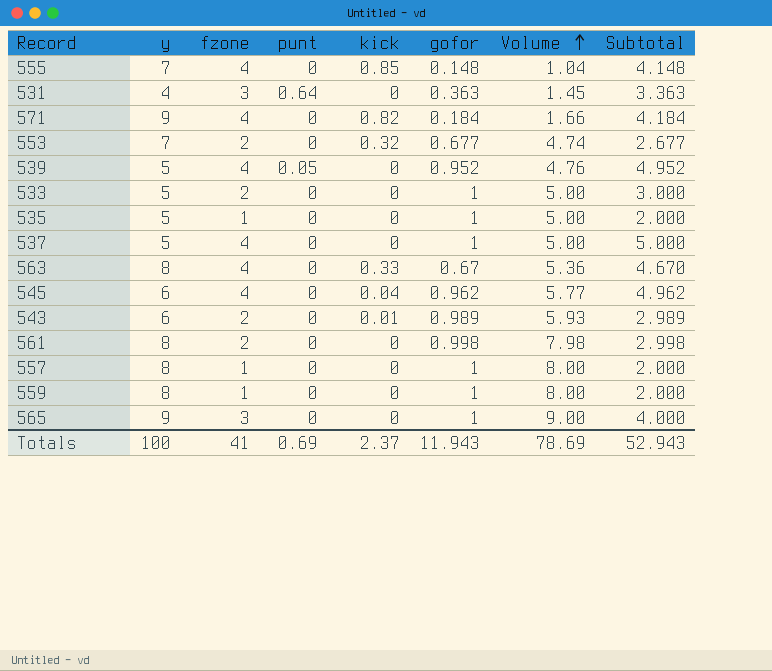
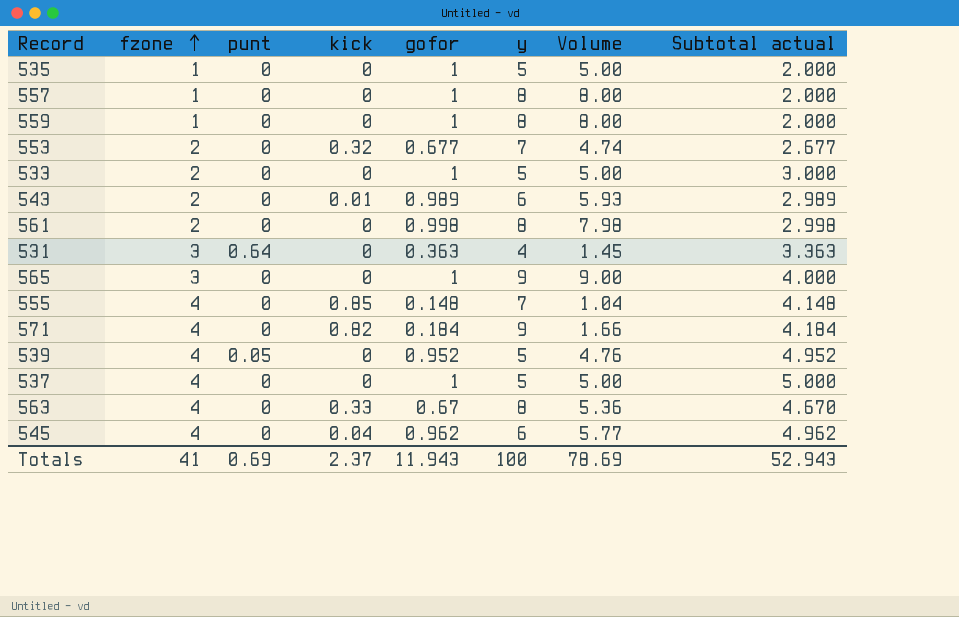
row order: Volume ascending -> fzone ascending
column y | position: 2 -> 6
column name: Subtotal -> Subtotal actual

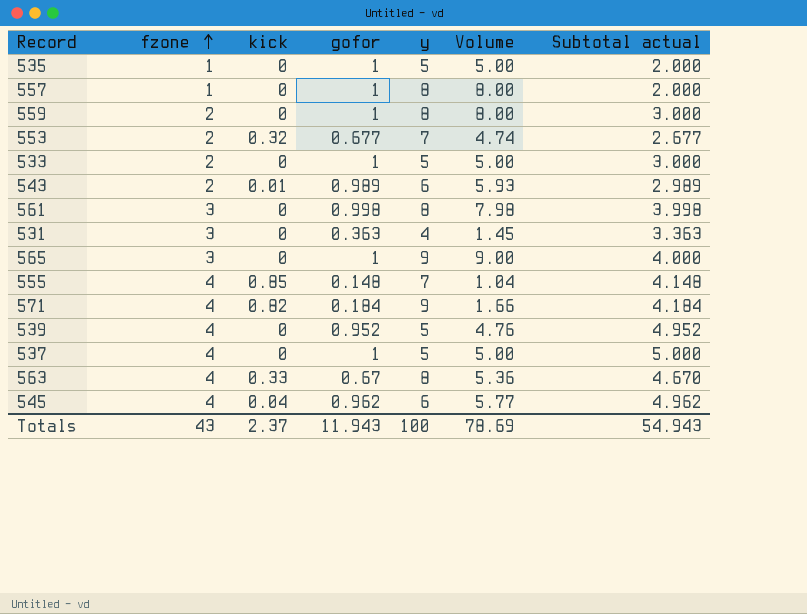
column punt | position: 3 -> none
559 | fzone: 1 -> 2
559 | Subtotal actual: 2.000 -> 3.000
561 | fzone: 2 -> 3
561 | Subtotal actual: 2.998 -> 3.998
Totals | fzone: 41 -> 43
Totals | Subtotal actual: 52.943 -> 54.943

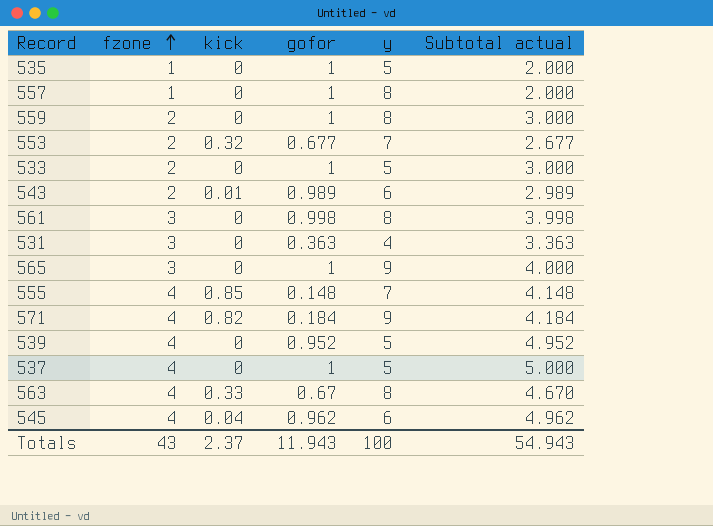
column Volume | formula: [gofor] * [y] -> none

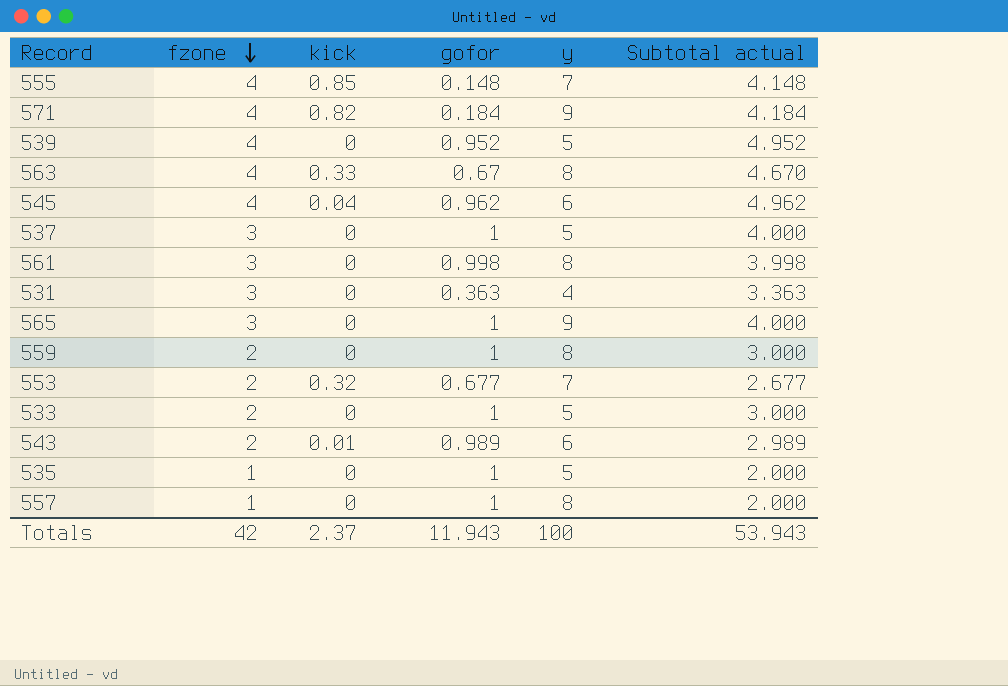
row order: fzone ascending -> fzone descending
537 | fzone: 4 -> 3
537 | Subtotal actual: 5.000 -> 4.000
Totals | fzone: 43 -> 42
Totals | Subtotal actual: 54.943 -> 53.943

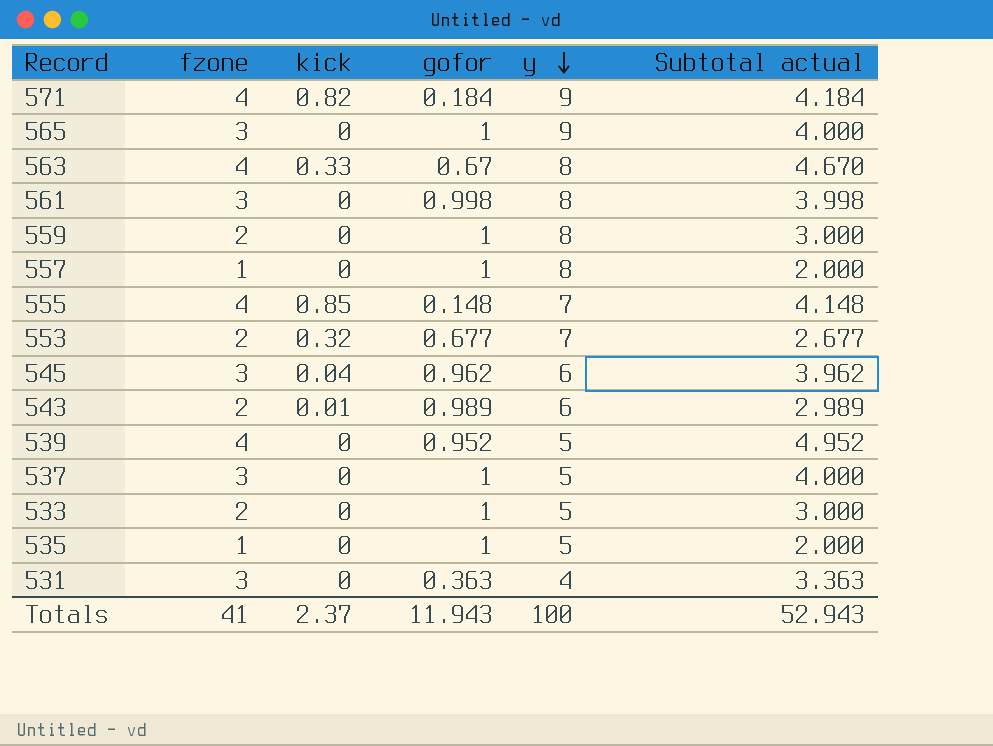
row order: fzone descending -> y descending
545 | fzone: 4 -> 3
545 | Subtotal actual: 4.962 -> 3.962
Totals | fzone: 42 -> 41
Totals | Subtotal actual: 53.943 -> 52.943

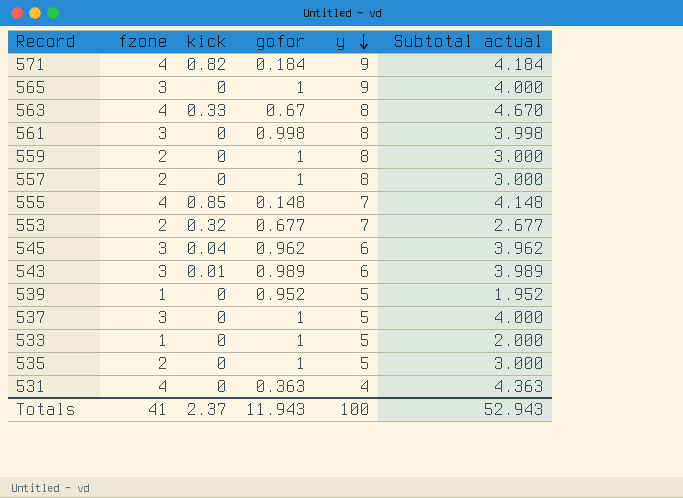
557 | fzone: 1 -> 2
557 | Subtotal actual: 2.000 -> 3.000
543 | fzone: 2 -> 3
543 | Subtotal actual: 2.989 -> 3.989
539 | fzone: 4 -> 1
539 | Subtotal actual: 4.952 -> 1.952
533 | fzone: 2 -> 1
533 | Subtotal actual: 3.000 -> 2.000
535 | fzone: 1 -> 2
535 | Subtotal actual: 2.000 -> 3.000
531 | fzone: 3 -> 4
531 | Subtotal actual: 3.363 -> 4.363

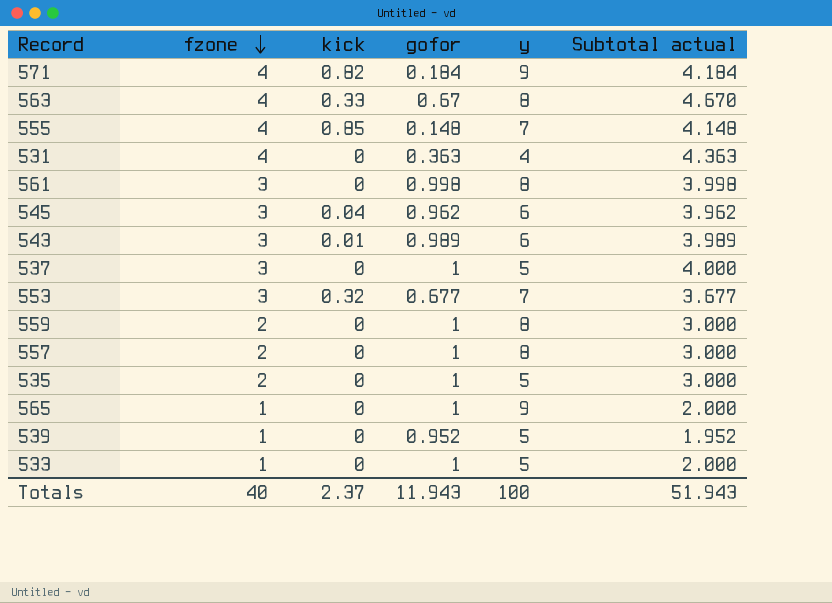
row order: y descending -> fzone descending
553 | fzone: 2 -> 3
553 | Subtotal actual: 2.677 -> 3.677
565 | fzone: 3 -> 1
565 | Subtotal actual: 4.000 -> 2.000
Totals | fzone: 41 -> 40
Totals | Subtotal actual: 52.943 -> 51.943

